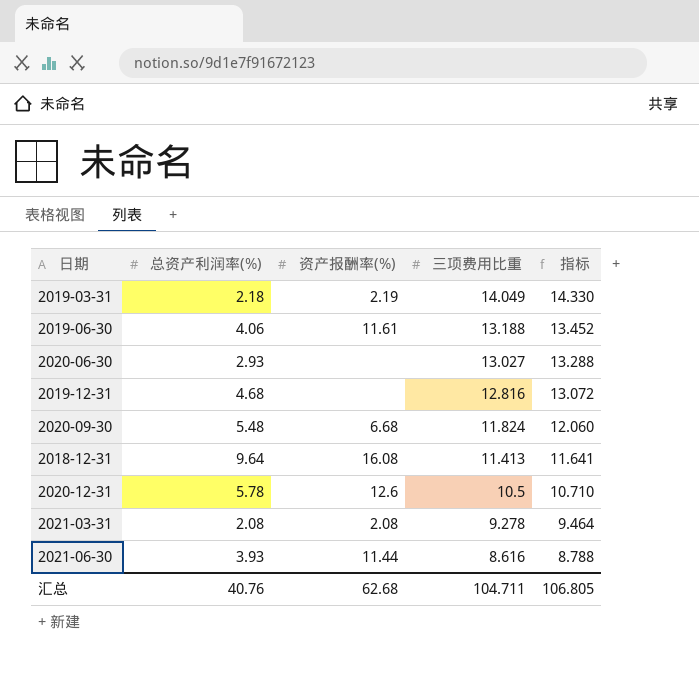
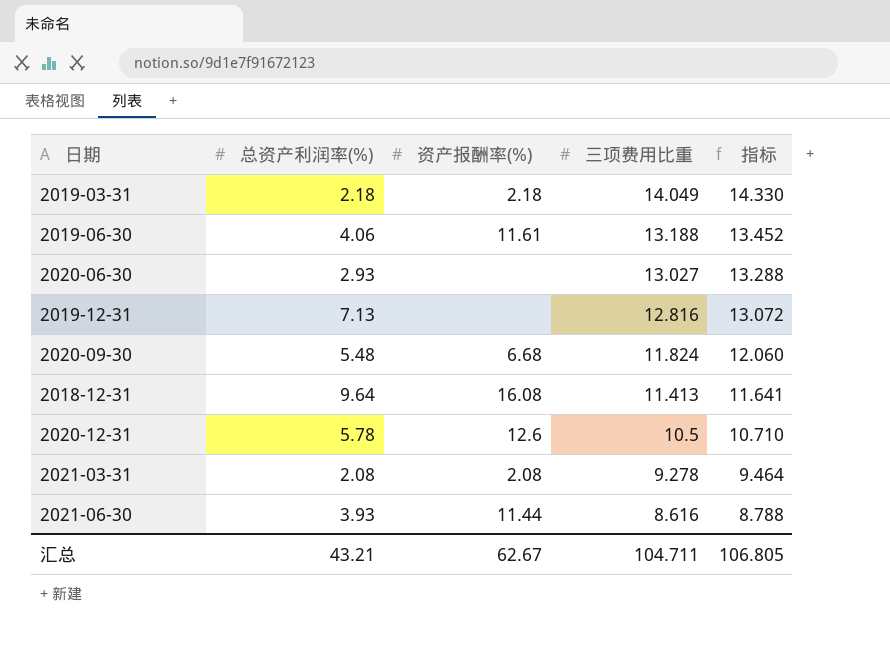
2019-03-31 | 资产报酬率(%): 2.19 -> 2.18
2019-12-31 | 总资产利润率(%): 4.68 -> 7.13
汇总 | 总资产利润率(%): 40.76 -> 43.21
汇总 | 资产报酬率(%): 62.68 -> 62.67

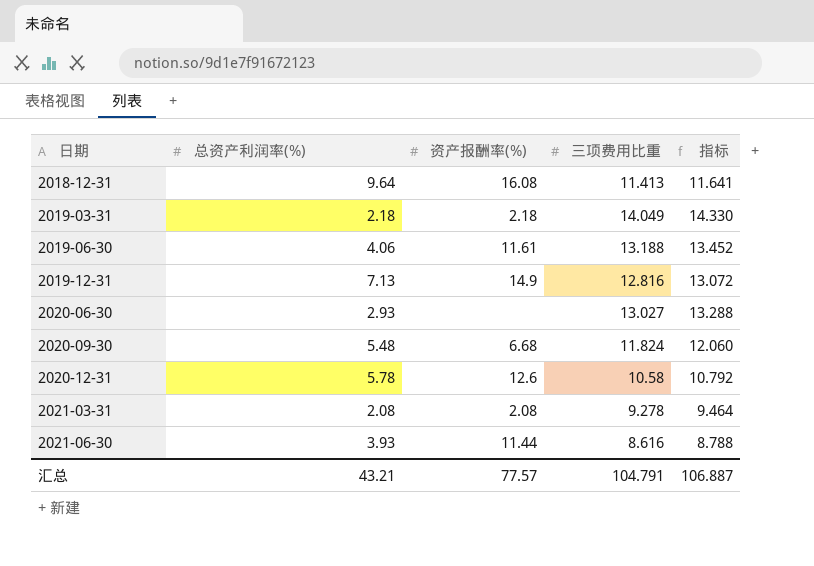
row order: 三项费用比重 descending -> 日期 ascending
2019-12-31 | 资产报酬率(%): none -> 14.9
2020-12-31 | 三项费用比重: 10.5 -> 10.58
2020-12-31 | 指标: 10.710 -> 10.792
汇总 | 资产报酬率(%): 62.67 -> 77.57
汇总 | 三项费用比重: 104.711 -> 104.791
汇总 | 指标: 106.805 -> 106.887

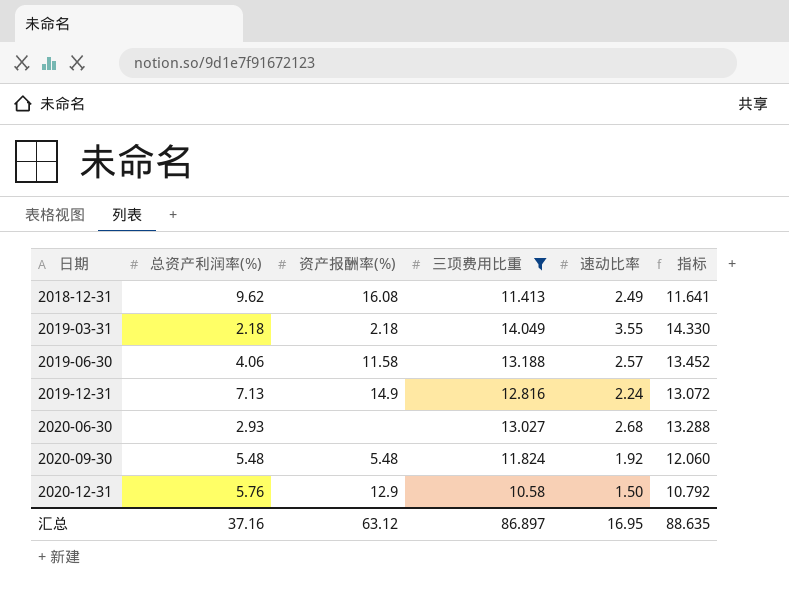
filter: none -> 三项费用比重 >= 10.58
column 速动比率 | position: none -> 5
2018-12-31 | 总资产利润率(%): 9.64 -> 9.62
2019-06-30 | 资产报酬率(%): 11.61 -> 11.58
2020-09-30 | 资产报酬率(%): 6.68 -> 5.48
2020-12-31 | 总资产利润率(%): 5.78 -> 5.76
2020-12-31 | 资产报酬率(%): 12.6 -> 12.9
汇总 | 总资产利润率(%): 43.21 -> 37.16
汇总 | 资产报酬率(%): 77.57 -> 63.12
汇总 | 三项费用比重: 104.791 -> 86.897
汇总 | 指标: 106.887 -> 88.635

